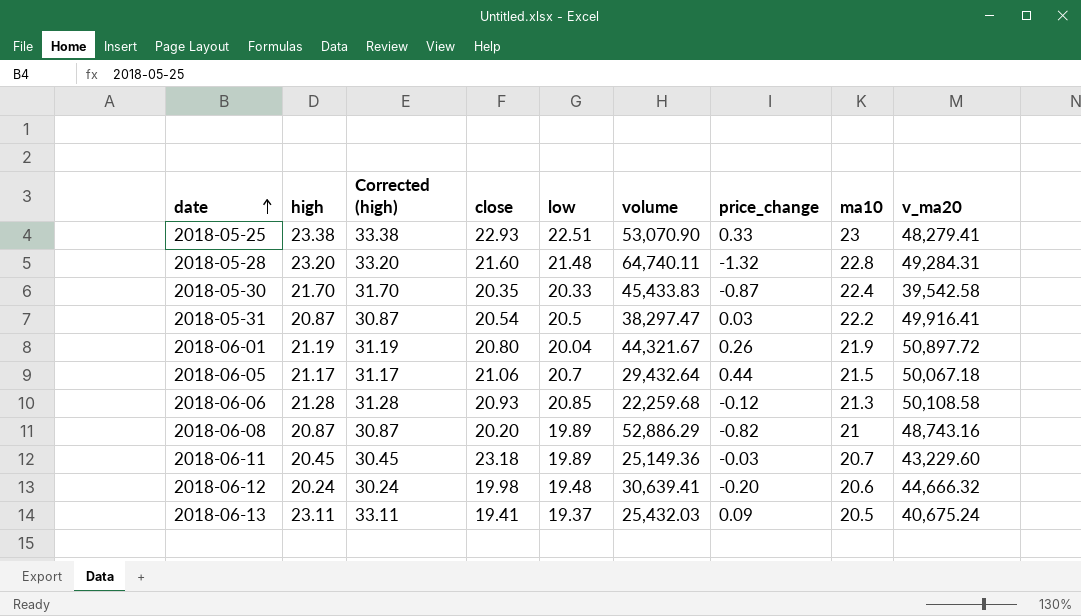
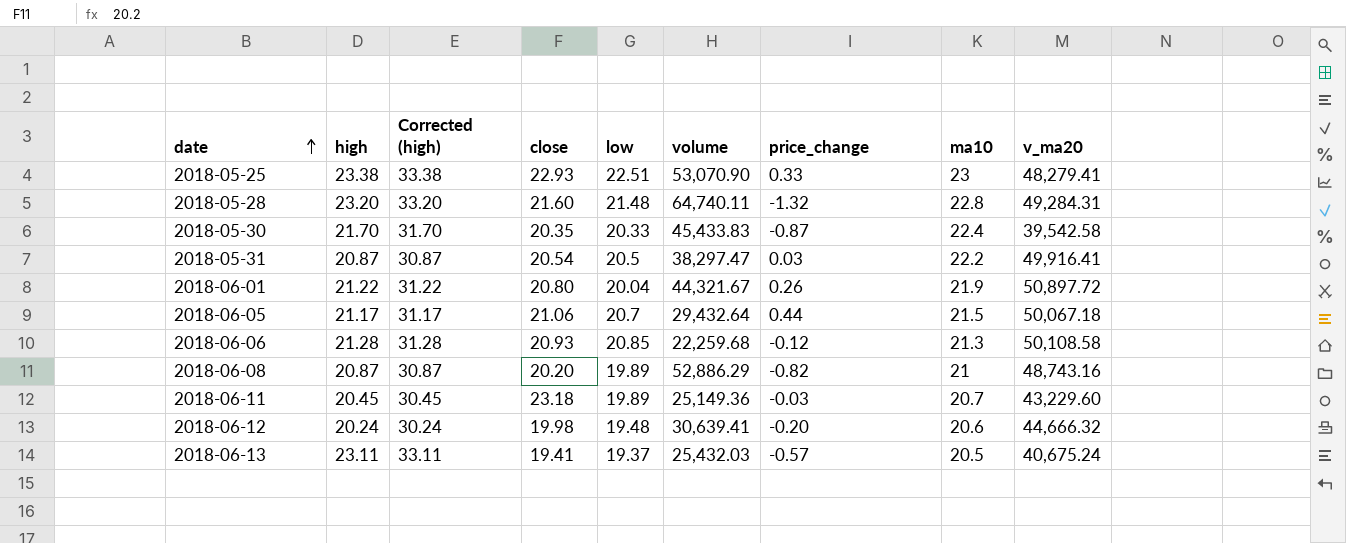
2018-06-01 | high: 21.19 -> 21.22
2018-06-01 | Corrected (high): 31.19 -> 31.22
2018-06-13 | price_change: 0.09 -> -0.57

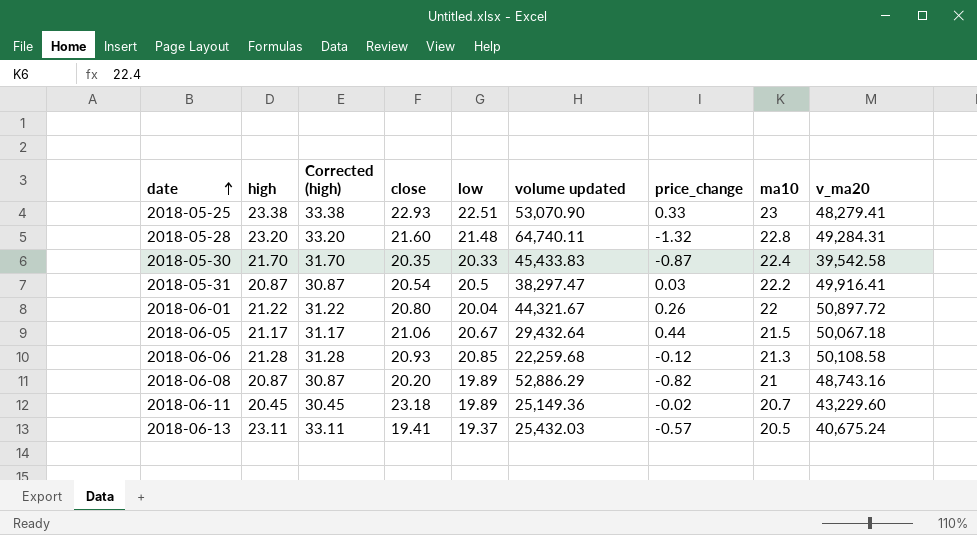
column name: volume -> volume updated
row 2018-06-12: 20.24 | 30.24 | 19.98 | 19.48 | 30,639.41 | -0.20 | 20.6 | 44,666.32 -> none
2018-06-01 | ma10: 21.9 -> 22
2018-06-05 | low: 20.7 -> 20.67
2018-06-11 | price_change: -0.03 -> -0.02

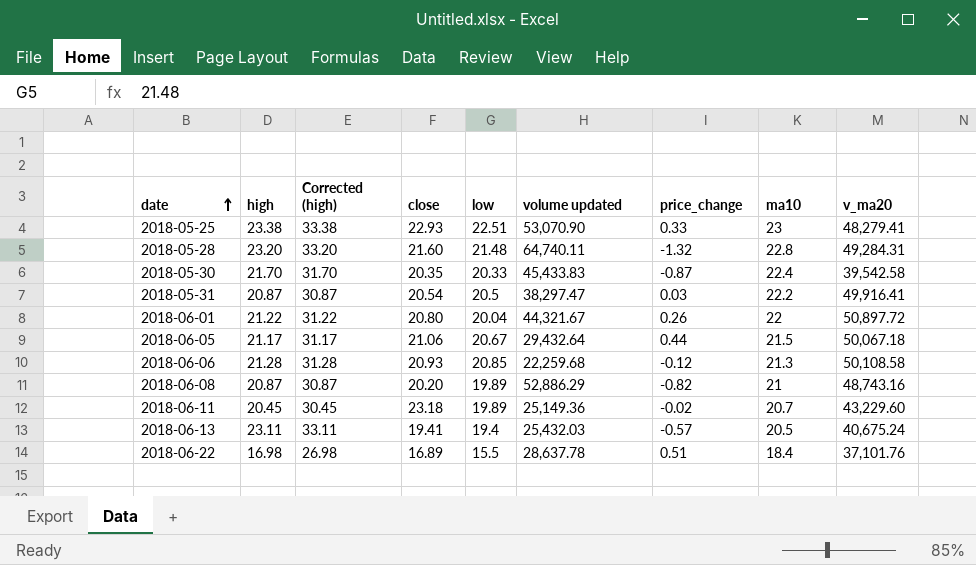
2018-06-13 | low: 19.37 -> 19.4
row 2018-06-22: none -> 16.98 | 26.98 | 16.89 | 15.5 | 28,637.78 | 0.51 | 18.4 | 37,101.76

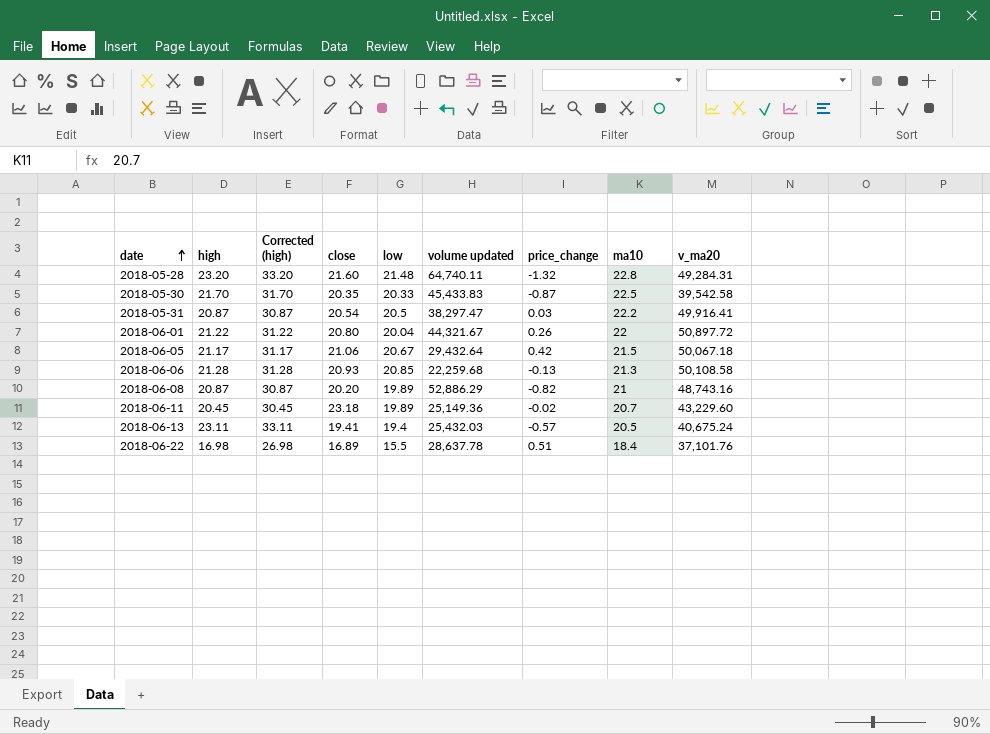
row 2018-05-25: 23.38 | 33.38 | 22.93 | 22.51 | 53,070.90 | 0.33 | 23 | 48,279.41 -> none
2018-05-30 | ma10: 22.4 -> 22.5
2018-06-05 | price_change: 0.44 -> 0.42
2018-06-06 | price_change: -0.12 -> -0.13

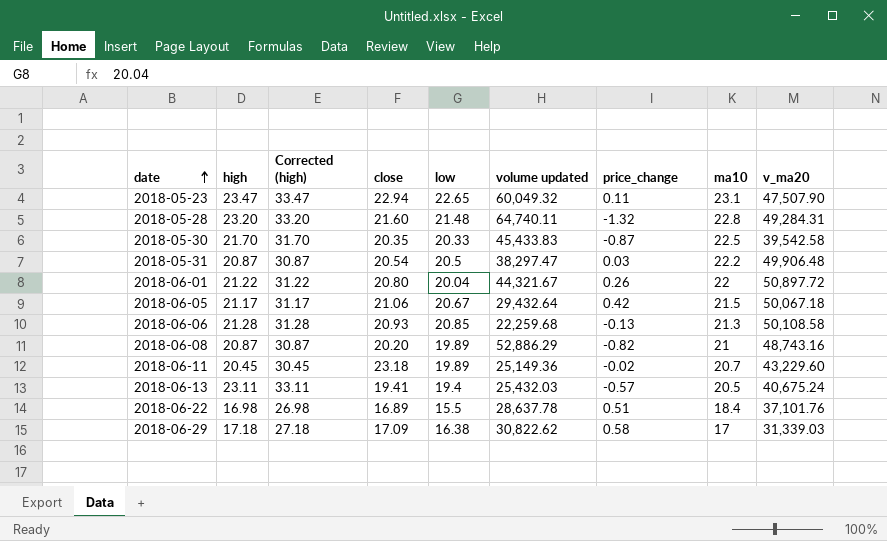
row 2018-05-23: none -> 23.47 | 33.47 | 22.94 | 22.65 | 60,049.32 | 0.11 | 23.1 | 47,507.90
2018-05-31 | v_ma20: 49,916.41 -> 49,906.48
row 2018-06-29: none -> 17.18 | 27.18 | 17.09 | 16.38 | 30,822.62 | 0.58 | 17 | 31,339.03

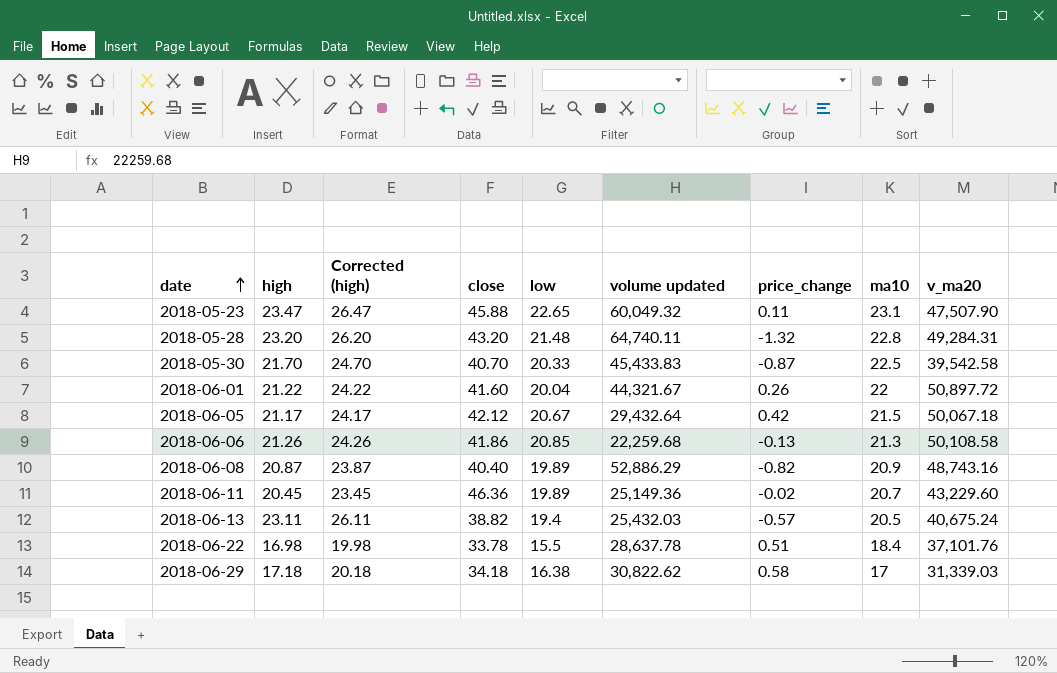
column Corrected (high) | formula: [high] + 10 -> [high] + 3
row 2018-05-31: 20.87 | 30.87 | 20.54 | 20.5 | 38,297.47 | 0.03 | 22.2 | 49,906.48 -> none
2018-05-23 | close: 22.94 -> 45.88
2018-05-28 | close: 21.60 -> 43.20
2018-05-30 | close: 20.35 -> 40.70
2018-06-01 | close: 20.80 -> 41.60
2018-06-05 | close: 21.06 -> 42.12
2018-06-06 | high: 21.28 -> 21.26
2018-06-06 | close: 20.93 -> 41.86
2018-06-08 | close: 20.20 -> 40.40
2018-06-08 | ma10: 21 -> 20.9
2018-06-11 | close: 23.18 -> 46.36
2018-06-13 | close: 19.41 -> 38.82
2018-06-22 | close: 16.89 -> 33.78
2018-06-29 | close: 17.09 -> 34.18

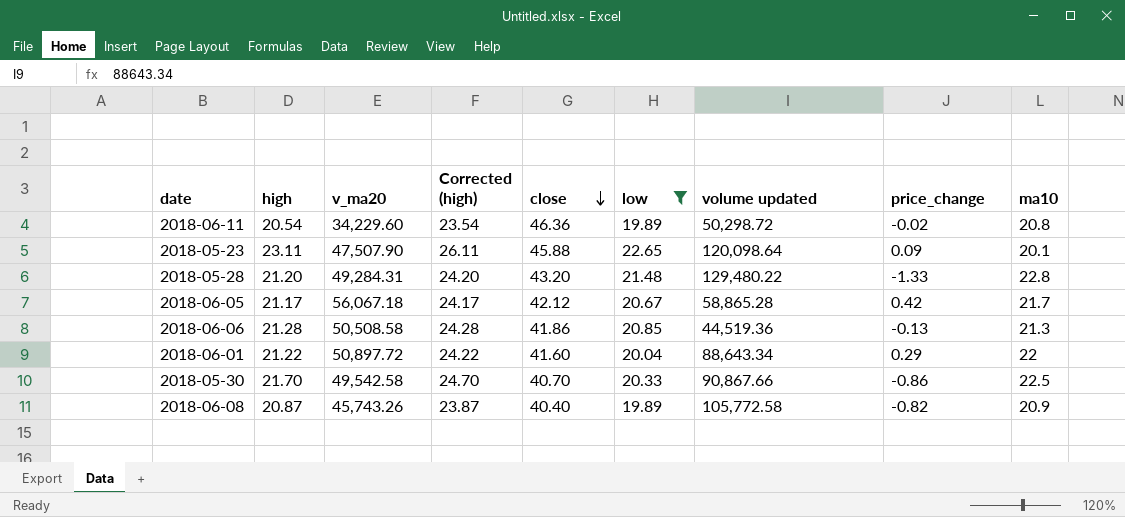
filter: none -> low >= 19.89
row order: date ascending -> close descending
column v_ma20 | position: 9 -> 3
2018-06-11 | high: 20.45 -> 20.54
2018-06-11 | v_ma20: 43,229.60 -> 34,229.60
2018-06-11 | Corrected (high): 23.45 -> 23.54
2018-06-11 | volume updated: 25,149.36 -> 50,298.72
2018-06-11 | ma10: 20.7 -> 20.8
2018-05-23 | high: 23.47 -> 23.11
2018-05-23 | Corrected (high): 26.47 -> 26.11
2018-05-23 | volume updated: 60,049.32 -> 120,098.64
2018-05-23 | price_change: 0.11 -> 0.09
2018-05-23 | ma10: 23.1 -> 20.1
2018-05-28 | high: 23.20 -> 21.20
2018-05-28 | Corrected (high): 26.20 -> 24.20
2018-05-28 | volume updated: 64,740.11 -> 129,480.22
2018-05-28 | price_change: -1.32 -> -1.33
2018-06-05 | v_ma20: 50,067.18 -> 56,067.18
2018-06-05 | volume updated: 29,432.64 -> 58,865.28
2018-06-05 | ma10: 21.5 -> 21.7
2018-06-06 | high: 21.26 -> 21.28
2018-06-06 | v_ma20: 50,108.58 -> 50,508.58
2018-06-06 | Corrected (high): 24.26 -> 24.28
2018-06-06 | volume updated: 22,259.68 -> 44,519.36
2018-06-01 | volume updated: 44,321.67 -> 88,643.34
2018-06-01 | price_change: 0.26 -> 0.29
2018-05-30 | v_ma20: 39,542.58 -> 49,542.58
2018-05-30 | volume updated: 45,433.83 -> 90,867.66
2018-05-30 | price_change: -0.87 -> -0.86
2018-06-08 | v_ma20: 48,743.16 -> 45,743.26
2018-06-08 | volume updated: 52,886.29 -> 105,772.58

